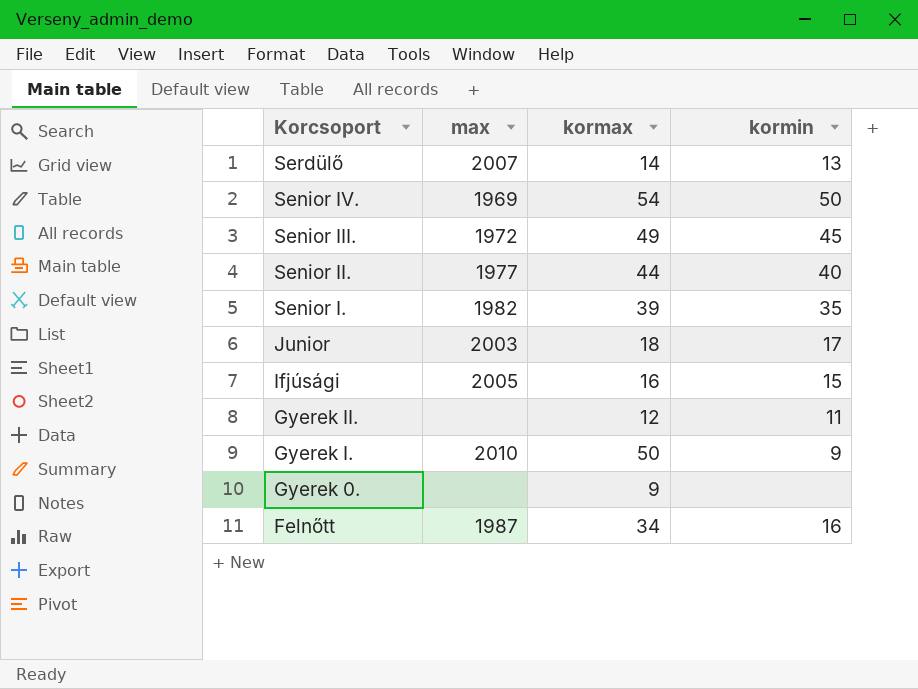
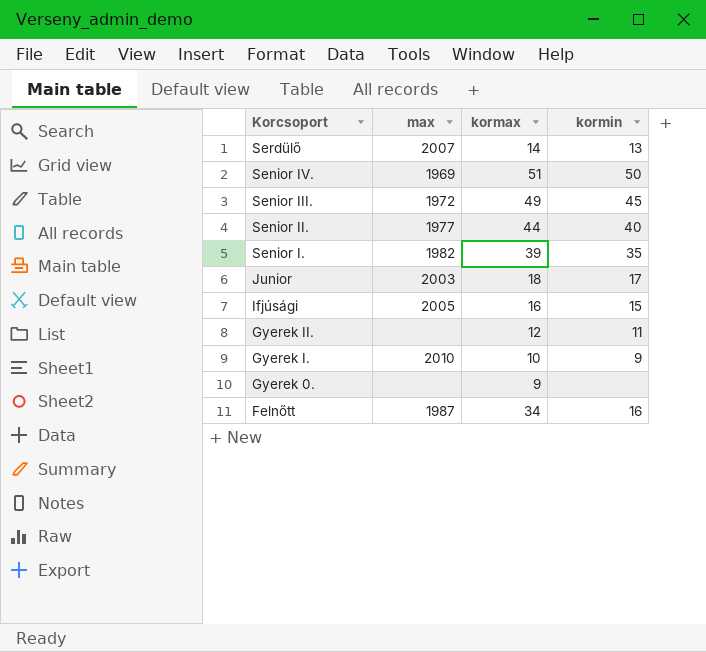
Senior IV. | kormax: 54 -> 51
Gyerek I. | kormax: 50 -> 10

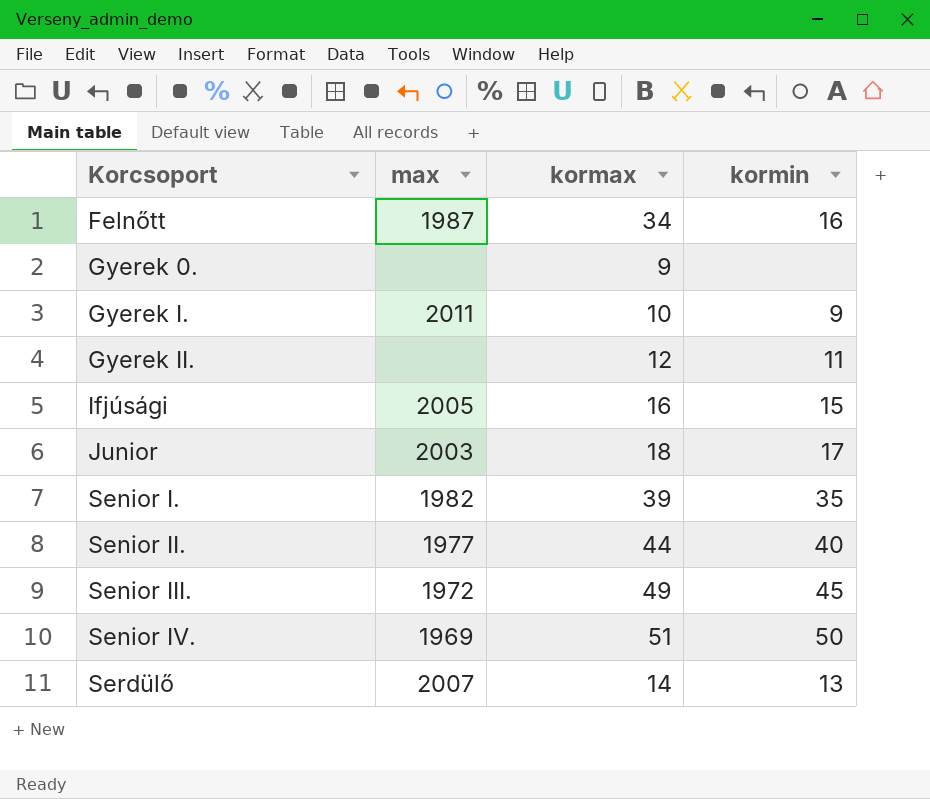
row order: Korcsoport descending -> Korcsoport ascending
Gyerek I. | max: 2010 -> 2011

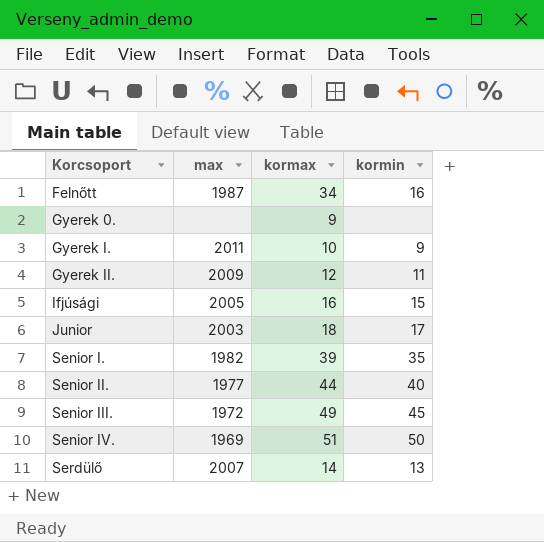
Gyerek II. | max: none -> 2009

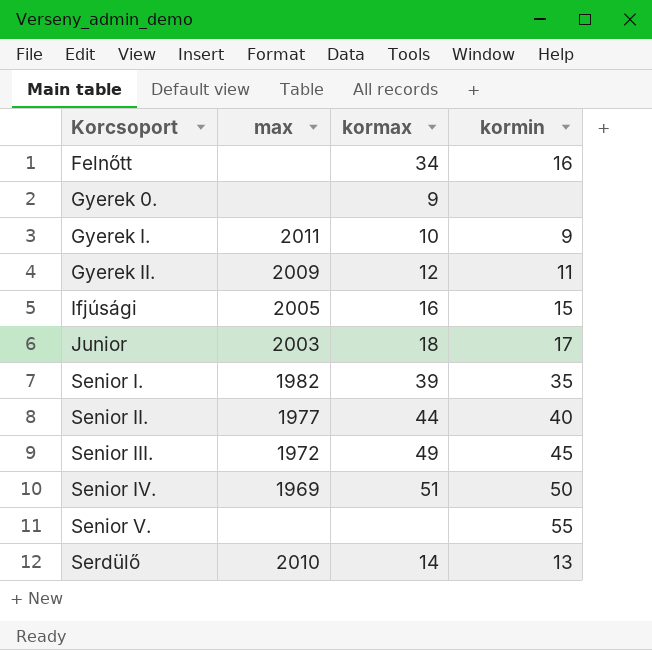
Felnőtt | max: 1987 -> none
row Senior V.: none -> none | none | 55
Serdülő | max: 2007 -> 2010

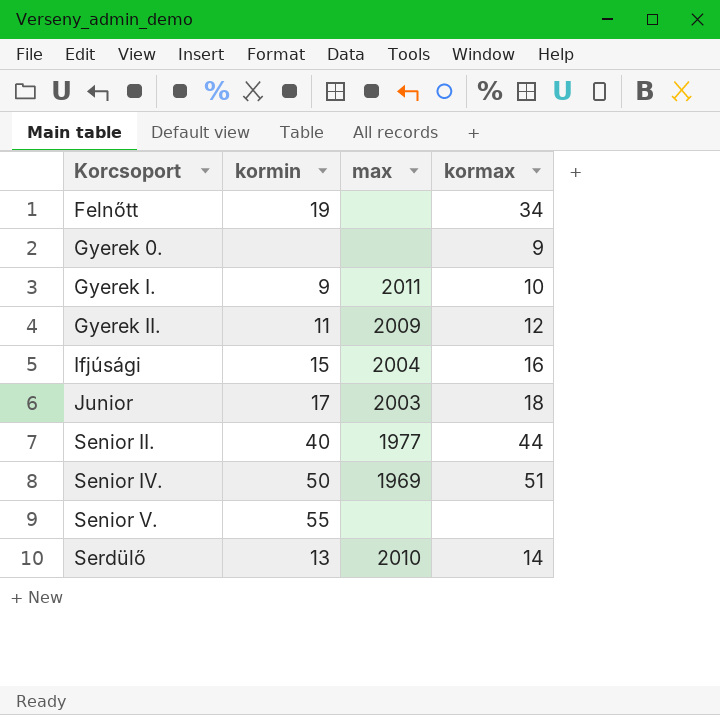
column kormin | position: 4 -> 2
row Senior I.: 1982 | 39 | 35 -> none
row Senior III.: 1972 | 49 | 45 -> none
Felnőtt | kormin: 16 -> 19
Ifjúsági | max: 2005 -> 2004

